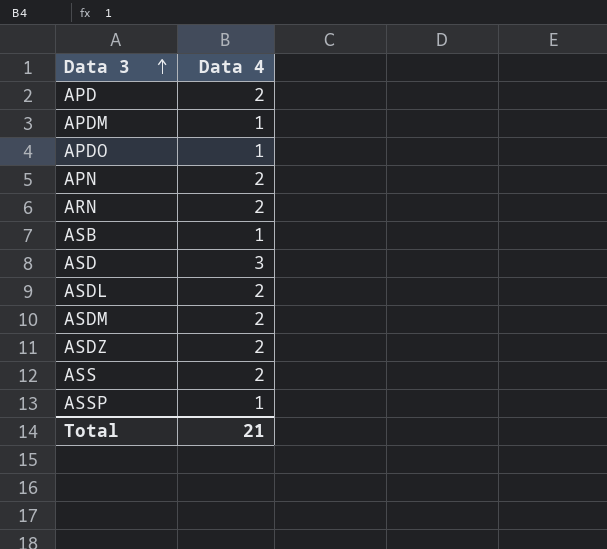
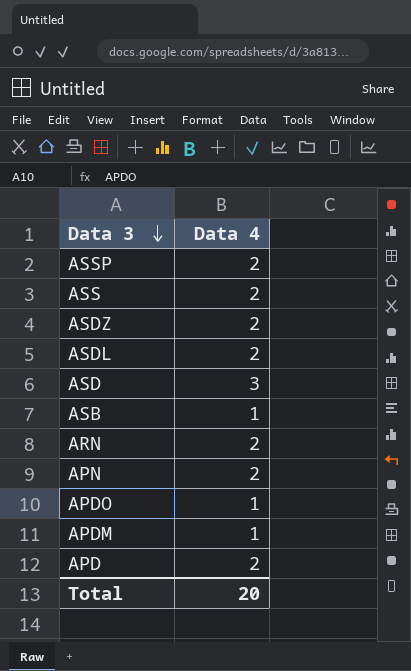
row order: Data 3 ascending -> Data 3 descending
row ASDM: 2 -> none
ASSP | Data 4: 1 -> 2
Total | Data 4: 21 -> 20

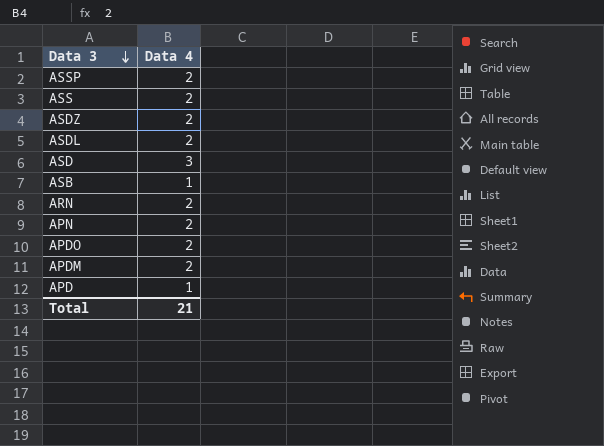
APDO | Data 4: 1 -> 2
APDM | Data 4: 1 -> 2
APD | Data 4: 2 -> 1
Total | Data 4: 20 -> 21

